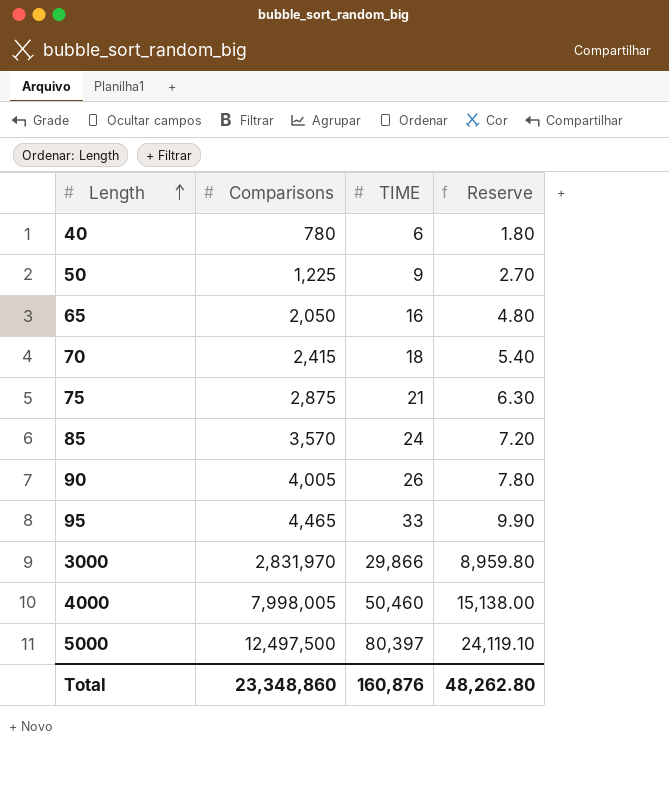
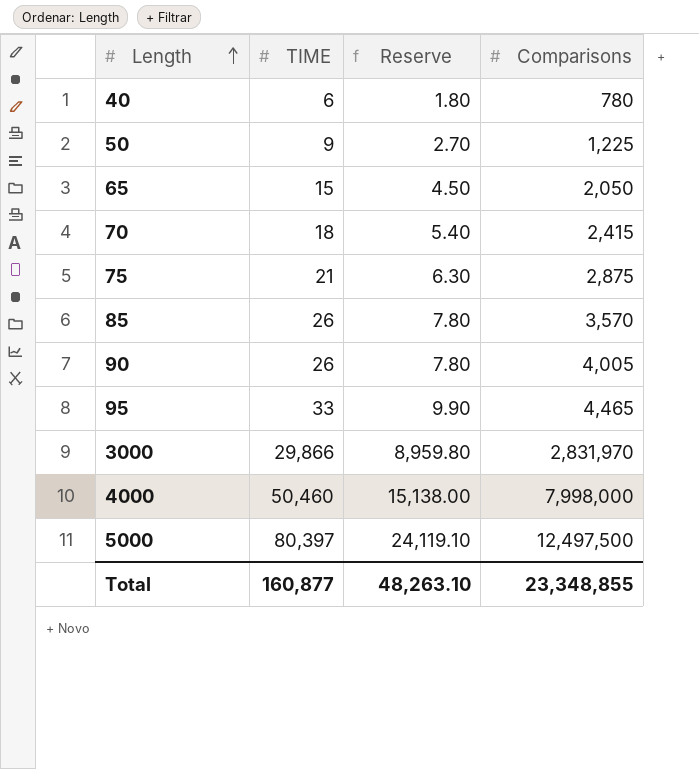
column Comparisons | position: 2 -> 4
65 | TIME: 16 -> 15
65 | Reserve: 4.80 -> 4.50
85 | TIME: 24 -> 26
85 | Reserve: 7.20 -> 7.80
4000 | Comparisons: 7,998,005 -> 7,998,000
Total | TIME: 160,876 -> 160,877
Total | Reserve: 48,262.80 -> 48,263.10
Total | Comparisons: 23,348,860 -> 23,348,855

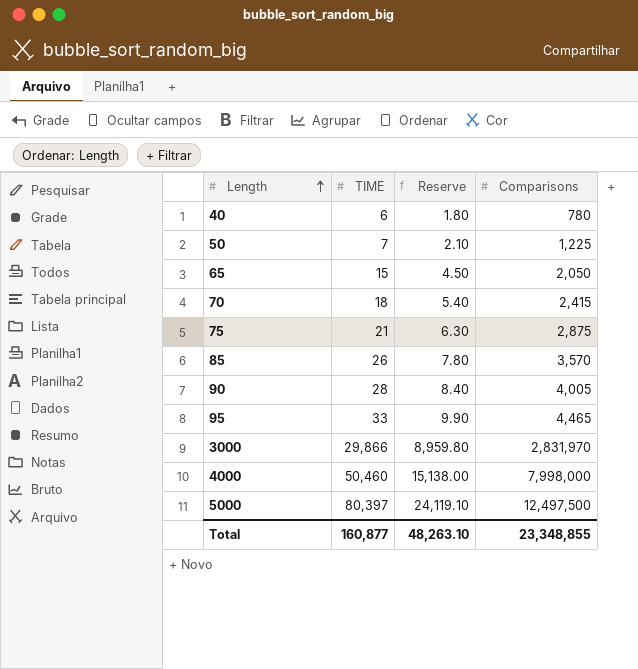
50 | TIME: 9 -> 7
50 | Reserve: 2.70 -> 2.10
90 | TIME: 26 -> 28
90 | Reserve: 7.80 -> 8.40

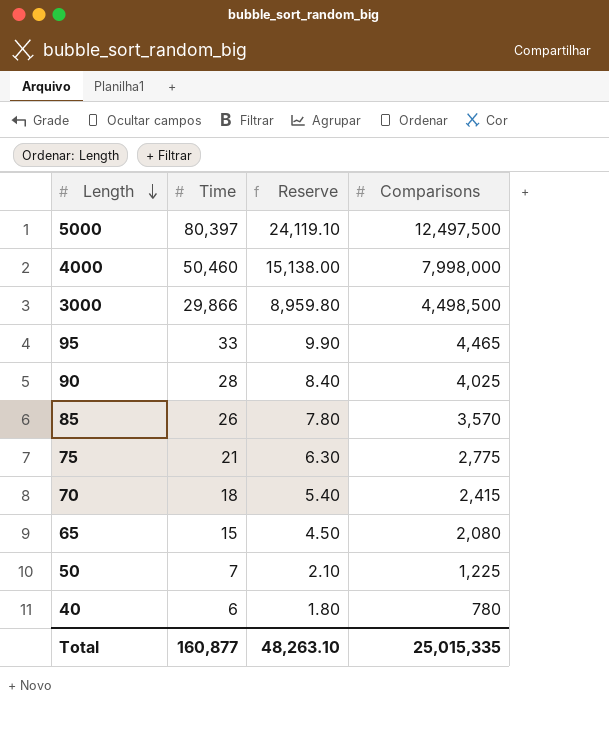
row order: Length ascending -> Length descending
column name: TIME -> Time
3000 | Comparisons: 2,831,970 -> 4,498,500
90 | Comparisons: 4,005 -> 4,025
75 | Comparisons: 2,875 -> 2,775
65 | Comparisons: 2,050 -> 2,080
Total | Comparisons: 23,348,855 -> 25,015,335

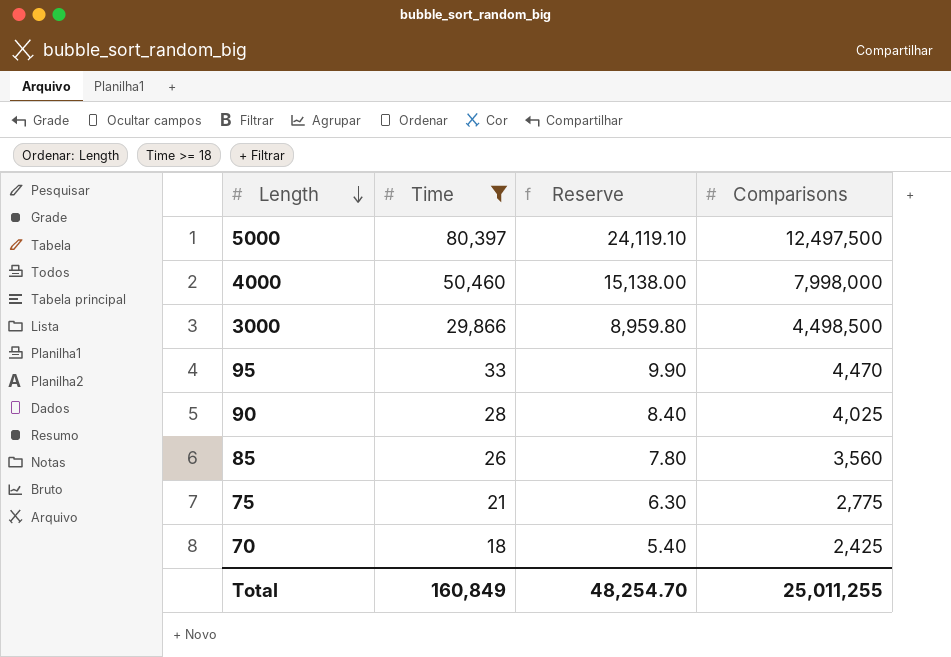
filter: none -> Time >= 18
95 | Comparisons: 4,465 -> 4,470
85 | Comparisons: 3,570 -> 3,560
70 | Comparisons: 2,415 -> 2,425
Total | Time: 160,877 -> 160,849
Total | Reserve: 48,263.10 -> 48,254.70
Total | Comparisons: 25,015,335 -> 25,011,255

